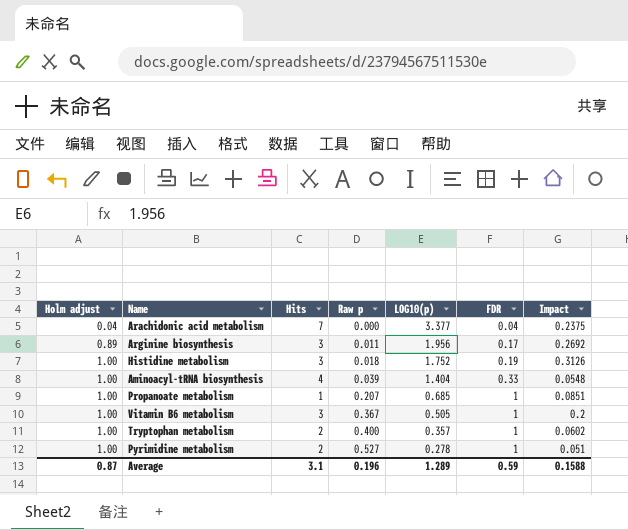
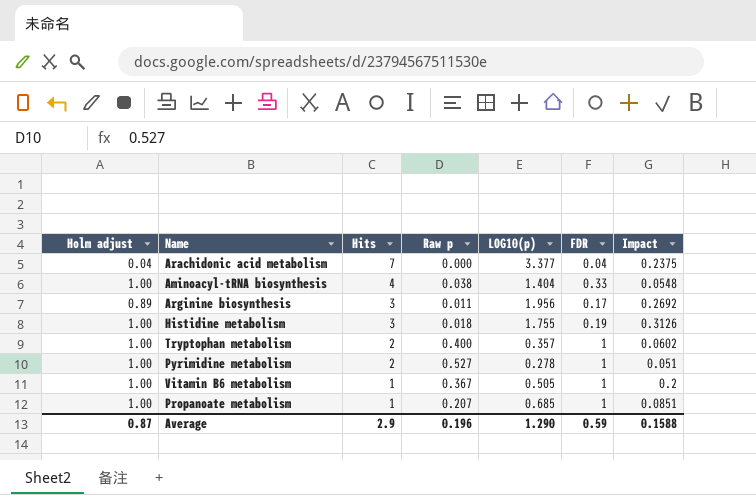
row order: Holm adjust ascending -> Hits descending
Aminoacyl-tRNA biosynthesis | Raw p: 0.039 -> 0.038
Histidine metabolism | LOG10(p): 1.752 -> 1.755
Vitamin B6 metabolism | Hits: 3 -> 1
Average | Hits: 3.1 -> 2.9
Average | LOG10(p): 1.289 -> 1.290

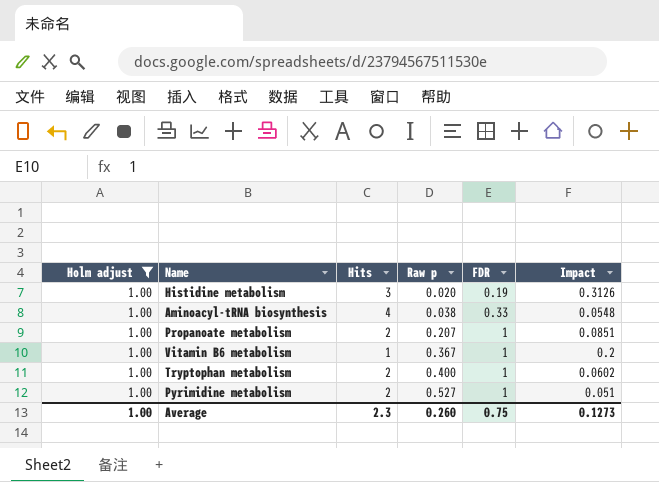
filter: none -> Holm adjust = 1.00
row order: Hits descending -> Raw p ascending
column LOG10(p) | position: 5 -> none
Histidine metabolism | Raw p: 0.018 -> 0.020
Propanoate metabolism | Hits: 1 -> 2
Average | Holm adjust: 0.87 -> 1.00
Average | Hits: 2.9 -> 2.3
Average | Raw p: 0.196 -> 0.260
Average | FDR: 0.59 -> 0.75
Average | Impact: 0.1588 -> 0.1273

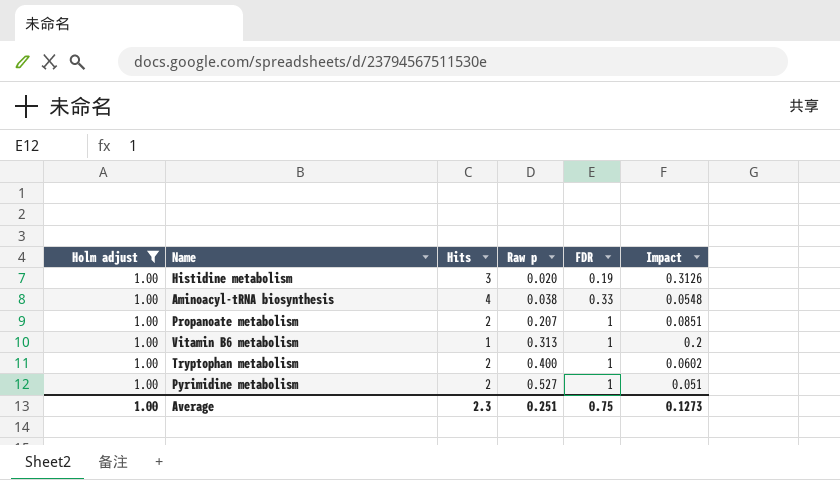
Vitamin B6 metabolism | Raw p: 0.367 -> 0.313
Average | Raw p: 0.260 -> 0.251

